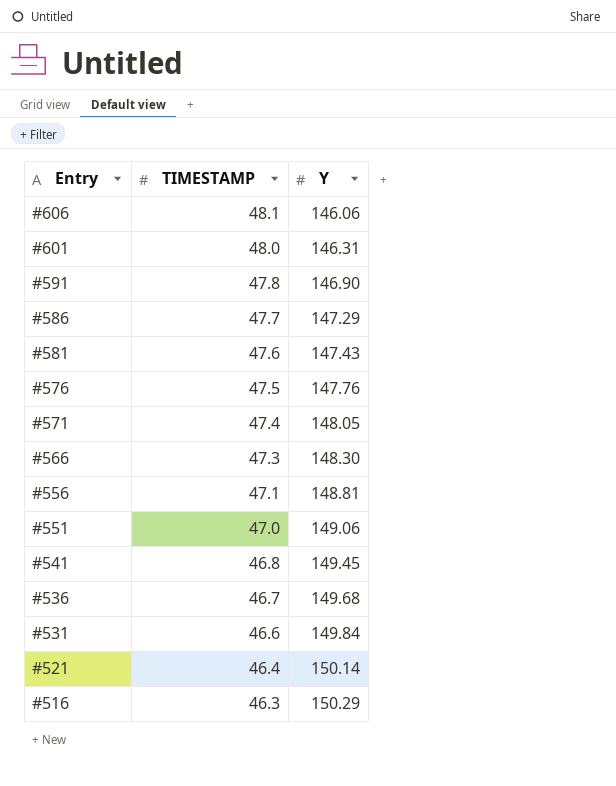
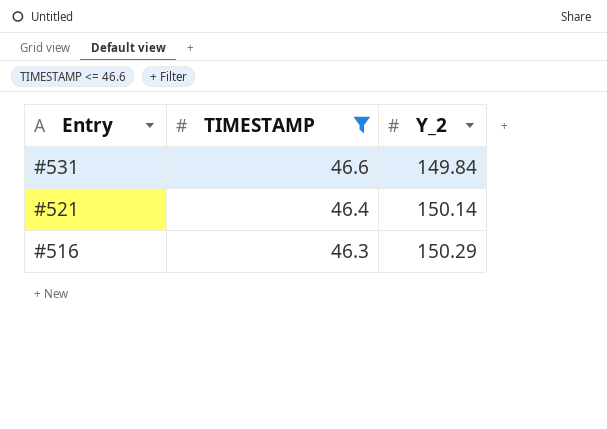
filter: none -> TIMESTAMP <= 46.6
column name: Y -> Y_2

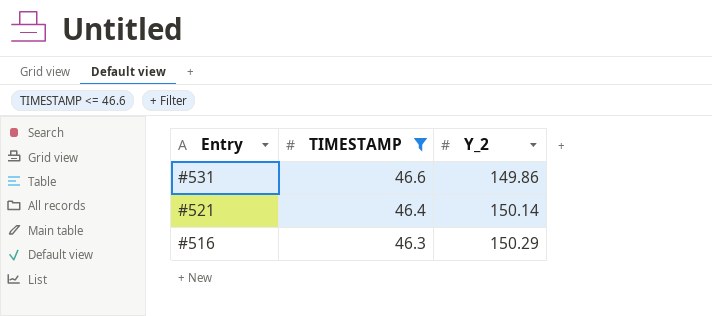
#531 | Y_2: 149.84 -> 149.86

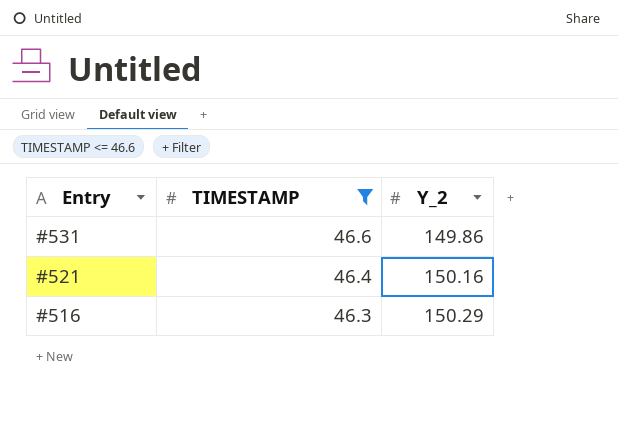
#521 | Y_2: 150.14 -> 150.16

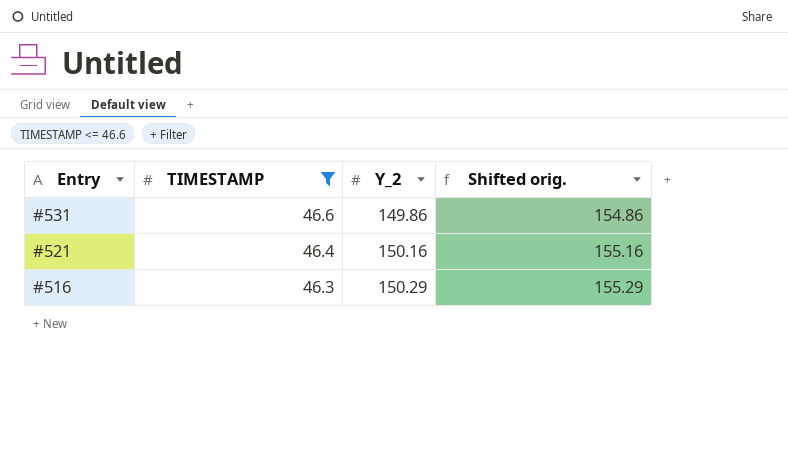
column Shifted orig. | formula: none -> [Y_2] + 5

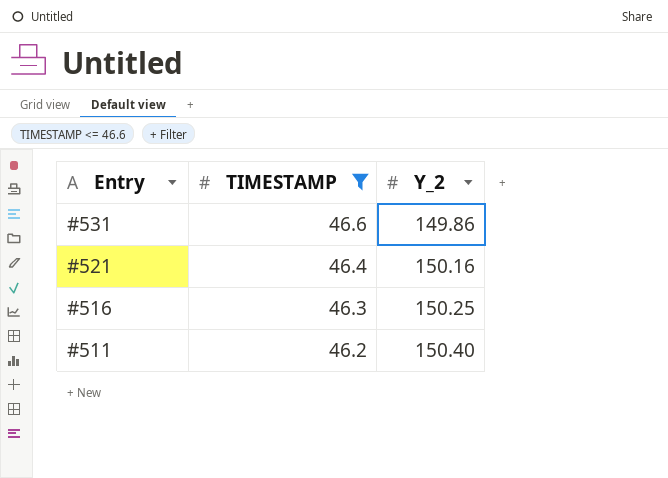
column Shifted orig. | formula: [Y_2] + 5 -> none
#516 | Y_2: 150.29 -> 150.25
row #511: none -> 46.2 | 150.40

